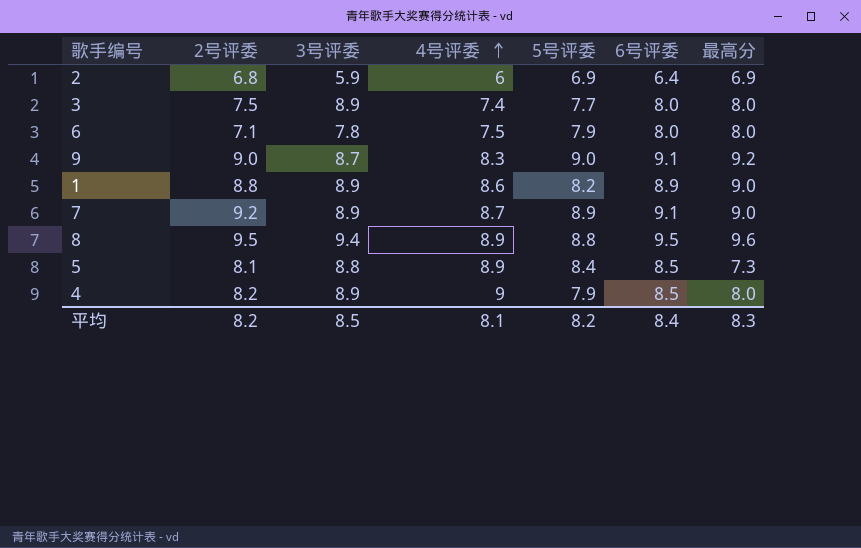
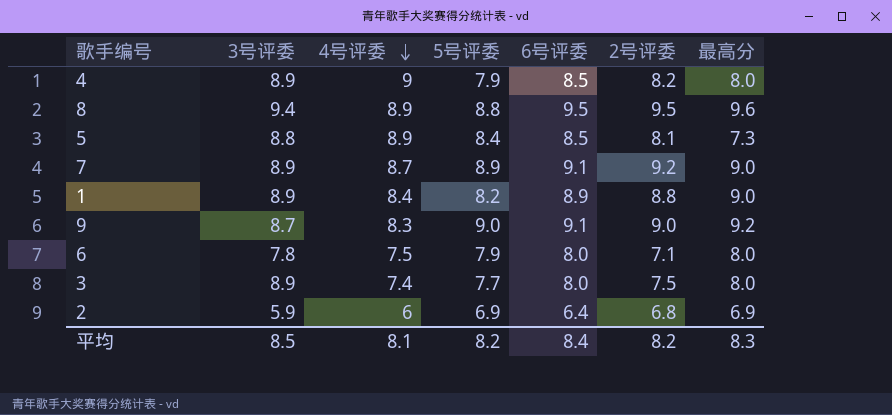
row order: 4号评委 ascending -> 4号评委 descending
column 2号评委 | position: 2 -> 6
1 | 4号评委: 8.6 -> 8.4

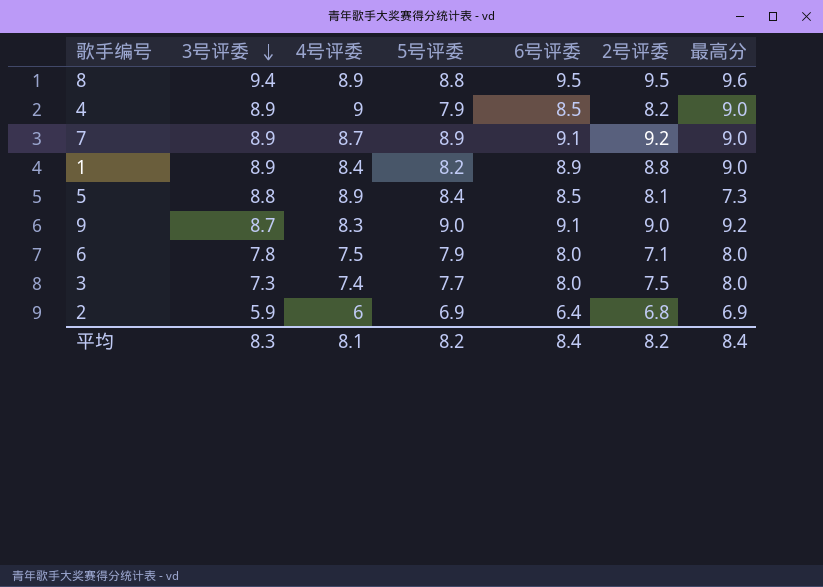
row order: 4号评委 descending -> 3号评委 descending
4 | 最高分: 8.0 -> 9.0
3 | 3号评委: 8.9 -> 7.3
平均 | 3号评委: 8.5 -> 8.3
平均 | 最高分: 8.3 -> 8.4

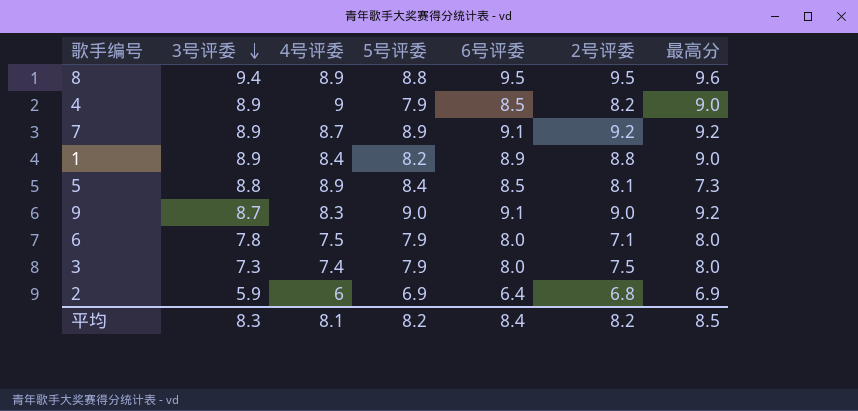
7 | 最高分: 9.0 -> 9.2
3 | 5号评委: 7.7 -> 7.9
平均 | 最高分: 8.4 -> 8.5

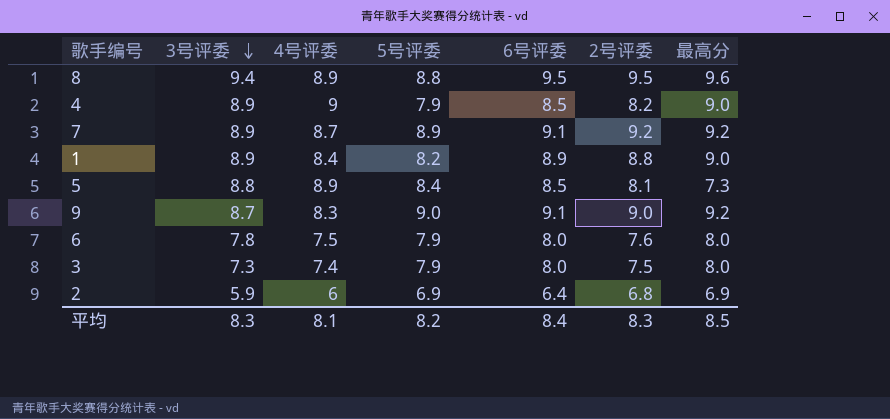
6 | 2号评委: 7.1 -> 7.6
平均 | 2号评委: 8.2 -> 8.3

